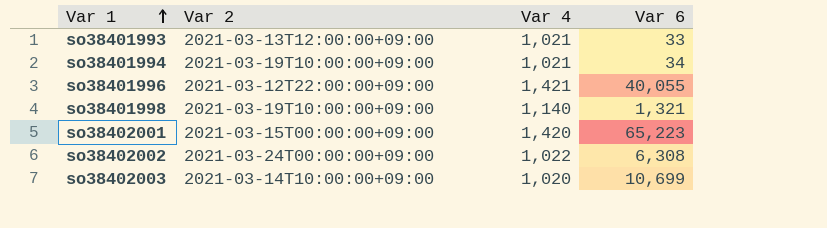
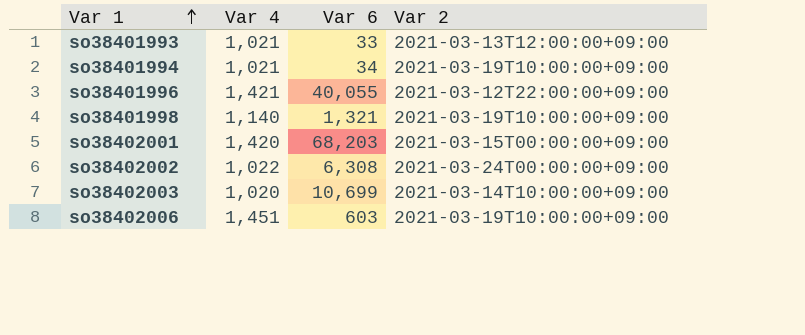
column Var 2 | position: 2 -> 4
so38402001 | Var 6: 65,223 -> 68,203
row so38402006: none -> 1,451 | 603 | 2021-03-19T10:00:00+09:00

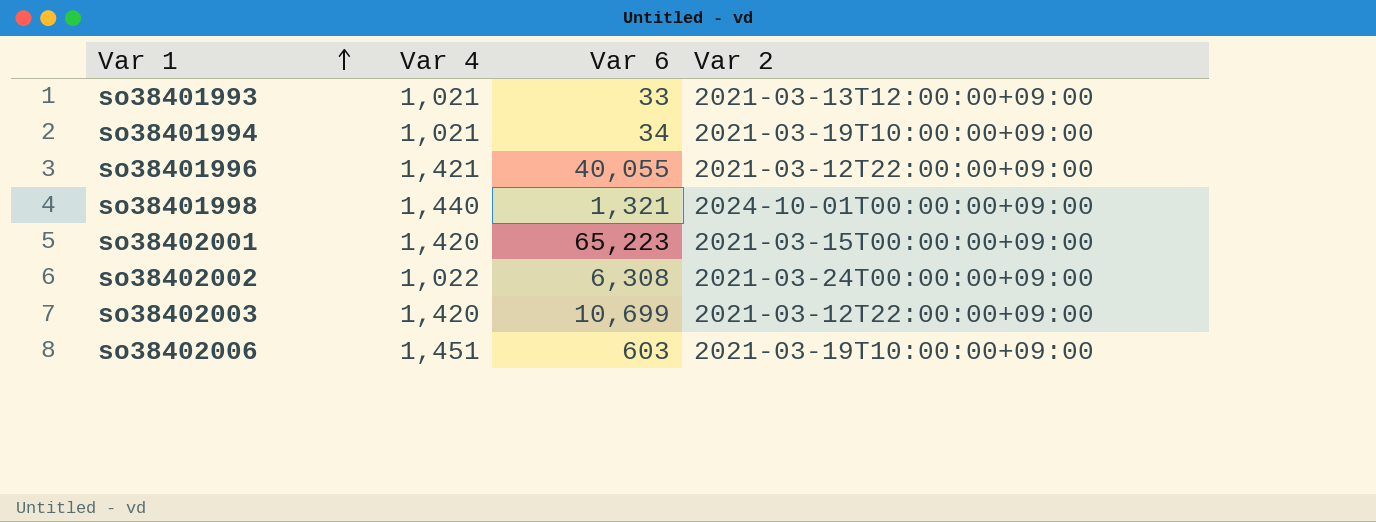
so38401998 | Var 4: 1,140 -> 1,440
so38401998 | Var 2: 2021-03-19T10:00:00+09:00 -> 2024-10-01T00:00:00+09:00
so38402001 | Var 6: 68,203 -> 65,223
so38402003 | Var 4: 1,020 -> 1,420
so38402003 | Var 2: 2021-03-14T10:00:00+09:00 -> 2021-03-12T22:00:00+09:00

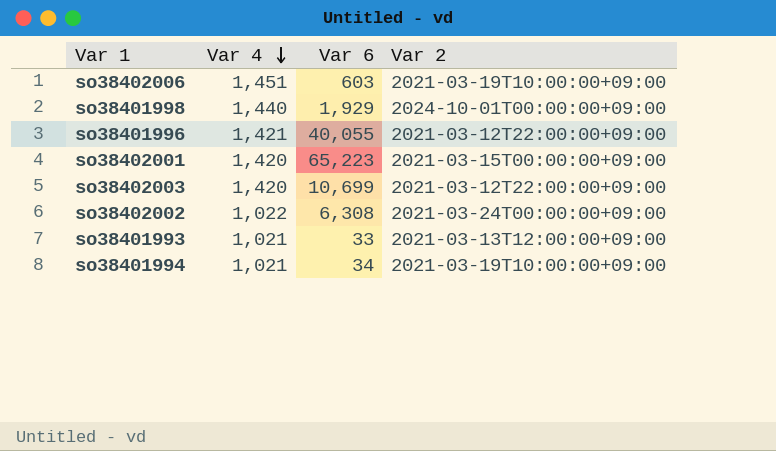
row order: Var 1 ascending -> Var 4 descending
so38401998 | Var 6: 1,321 -> 1,929

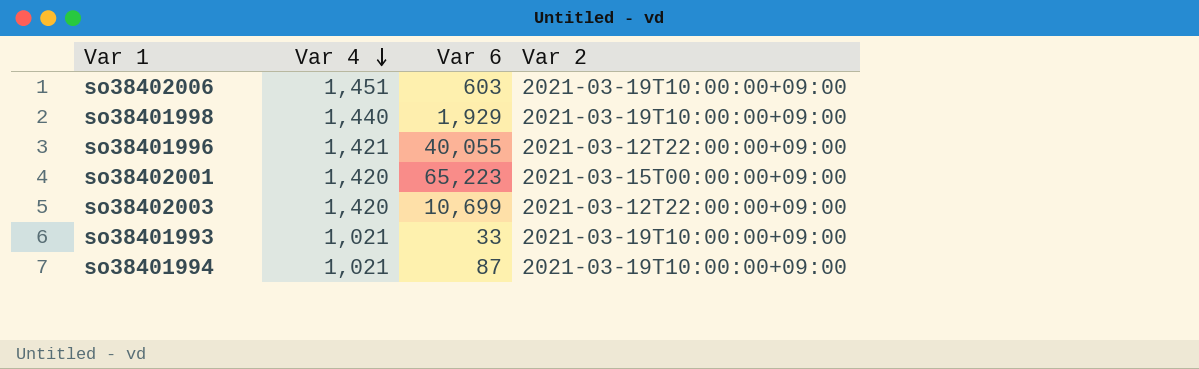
row so38402002: 1,022 | 6,308 | 2021-03-24T00:00:00+09:00 -> none
so38401998 | Var 2: 2024-10-01T00:00:00+09:00 -> 2021-03-19T10:00:00+09:00
so38401993 | Var 2: 2021-03-13T12:00:00+09:00 -> 2021-03-19T10:00:00+09:00
so38401994 | Var 6: 34 -> 87

